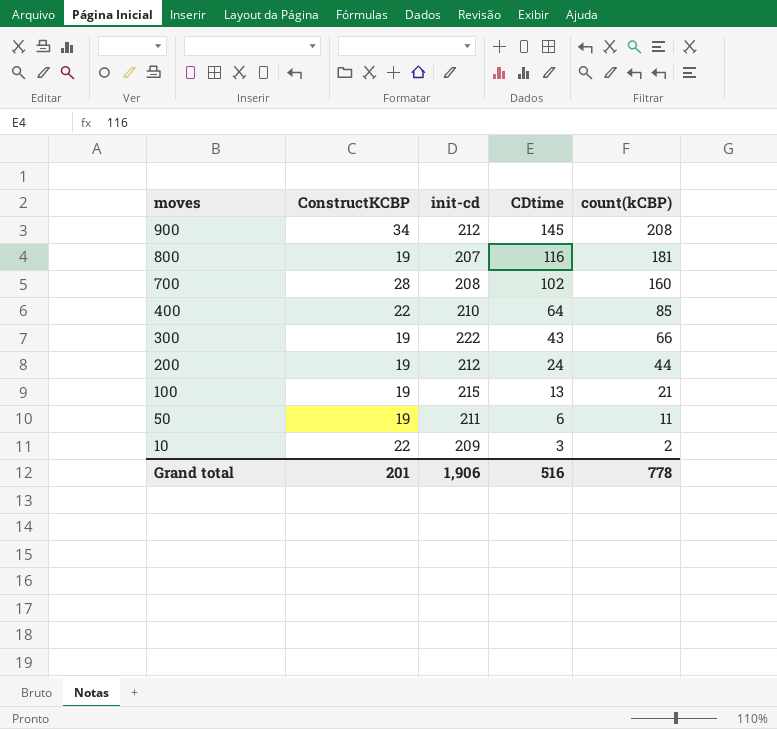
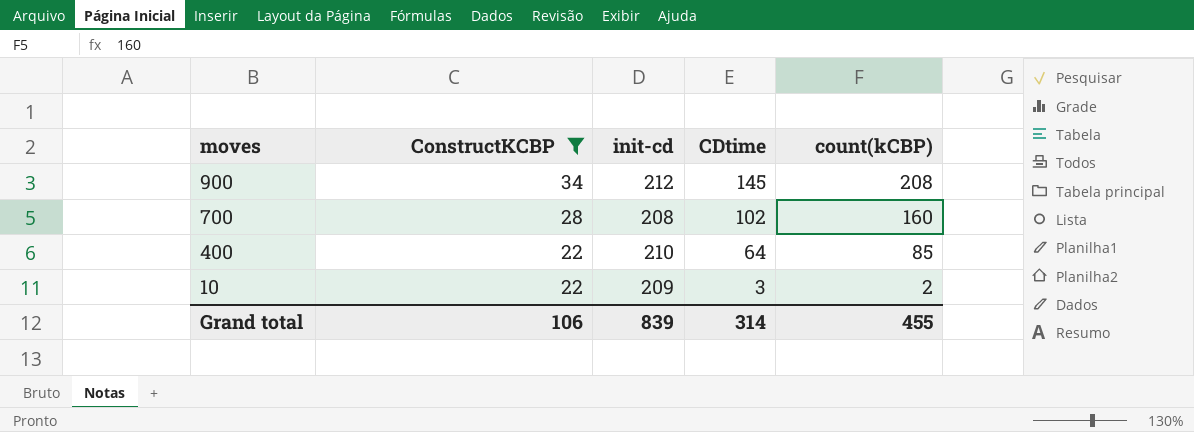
filter: none -> ConstructKCBP != 19
Grand total | ConstructKCBP: 201 -> 106
Grand total | init-cd: 1,906 -> 839
Grand total | CDtime: 516 -> 314
Grand total | count(kCBP): 778 -> 455

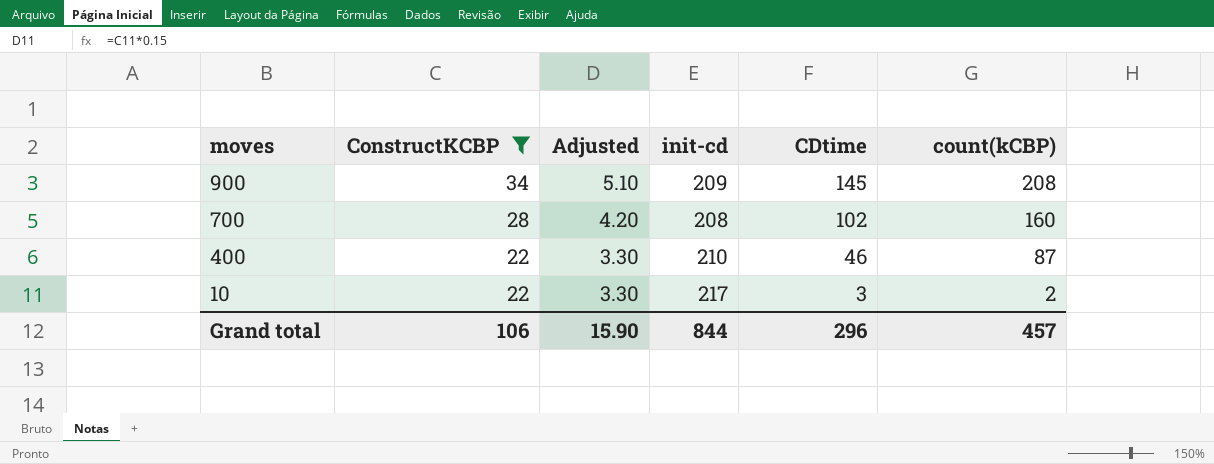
column Adjusted | formula: none -> [ConstructKCBP] * 0.15
900 | init-cd: 212 -> 209
400 | CDtime: 64 -> 46
400 | count(kCBP): 85 -> 87
10 | init-cd: 209 -> 217
Grand total | init-cd: 839 -> 844
Grand total | CDtime: 314 -> 296
Grand total | count(kCBP): 455 -> 457

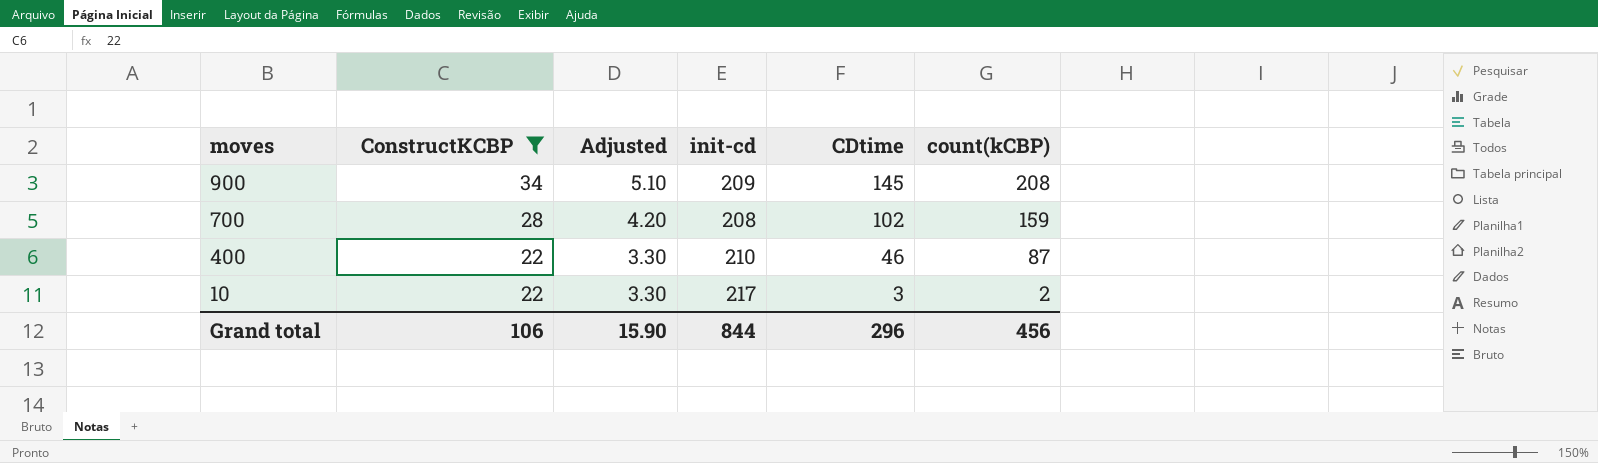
700 | count(kCBP): 160 -> 159
Grand total | count(kCBP): 457 -> 456

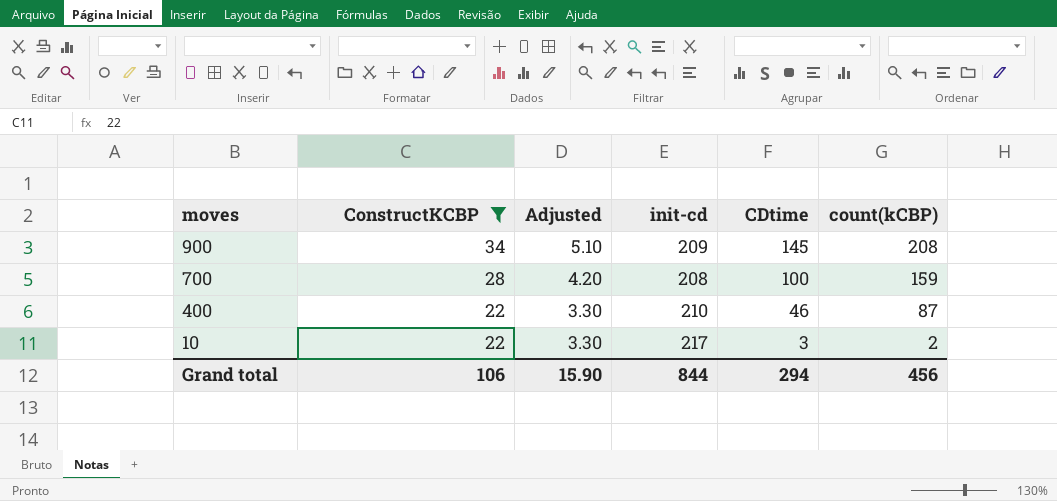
700 | CDtime: 102 -> 100
Grand total | CDtime: 296 -> 294

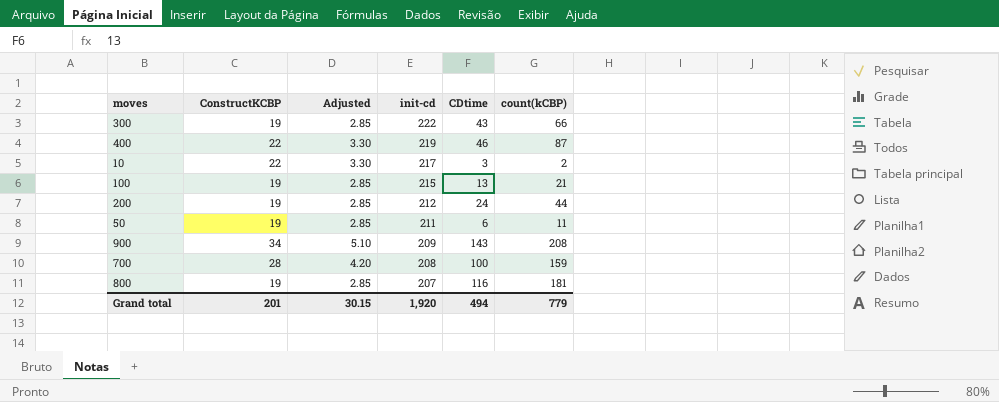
filter: ConstructKCBP != 19 -> none
row order: moves descending -> init-cd descending
400 | init-cd: 210 -> 219
900 | CDtime: 145 -> 143
Grand total | ConstructKCBP: 106 -> 201
Grand total | Adjusted: 15.90 -> 30.15
Grand total | init-cd: 844 -> 1,920
Grand total | CDtime: 294 -> 494
Grand total | count(kCBP): 456 -> 779

